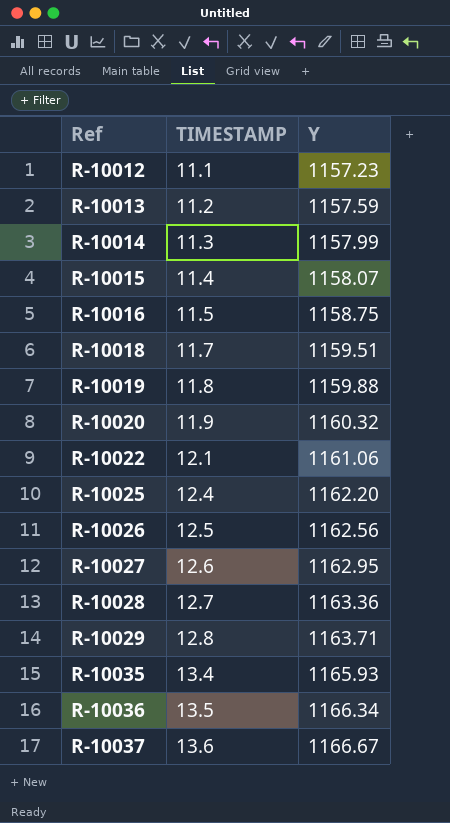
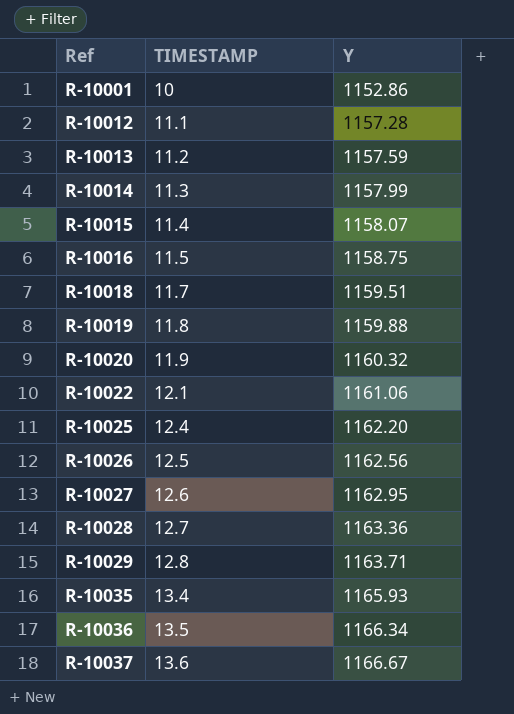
row R-10001: none -> 10 | 1152.86
R-10012 | Y: 1157.23 -> 1157.28

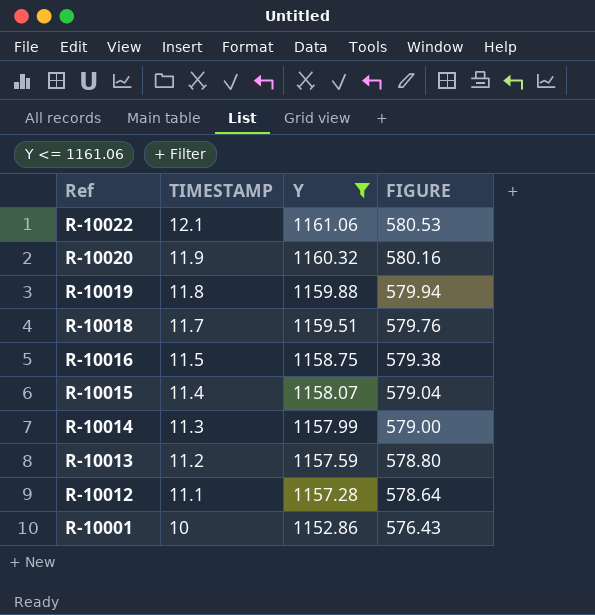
filter: none -> Y <= 1161.06
row order: Ref ascending -> Ref descending
column FIGURE | formula: none -> [Y] * 0.5

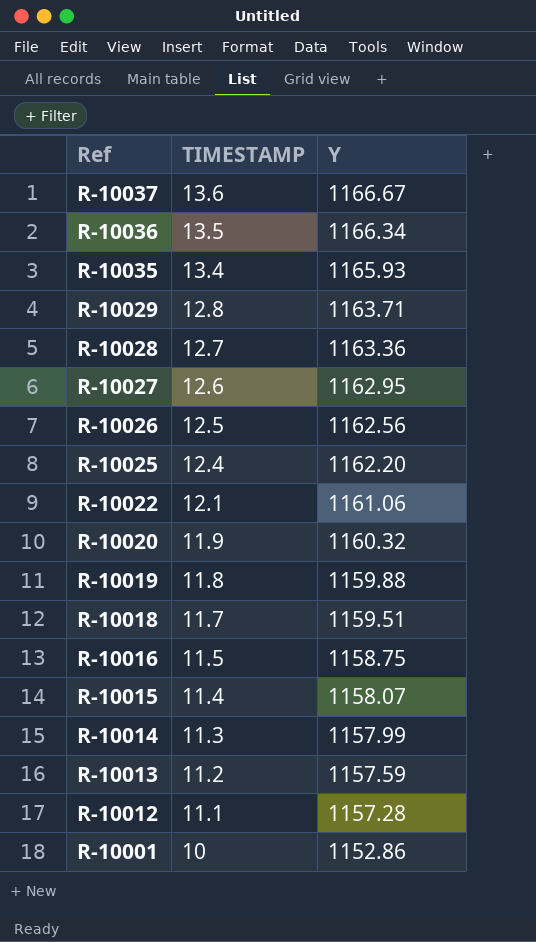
filter: Y <= 1161.06 -> none
column FIGURE | formula: [Y] * 0.5 -> none

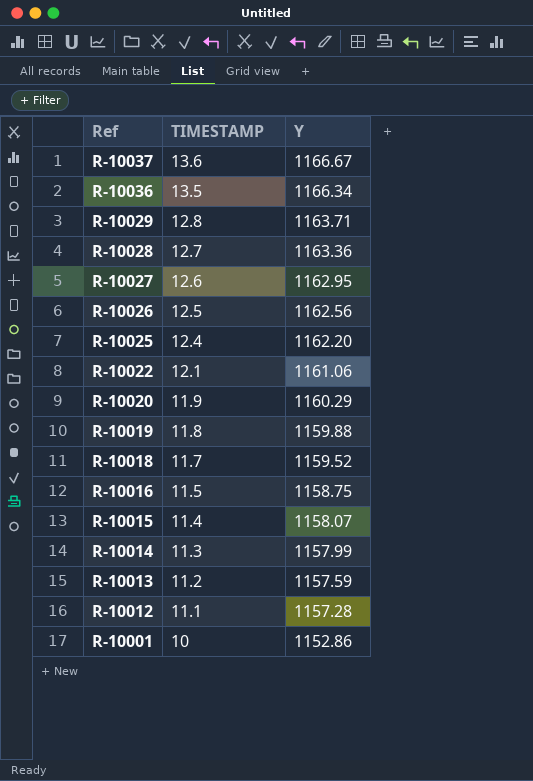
row R-10035: 13.4 | 1165.93 -> none
R-10020 | Y: 1160.32 -> 1160.29
R-10018 | Y: 1159.51 -> 1159.52

